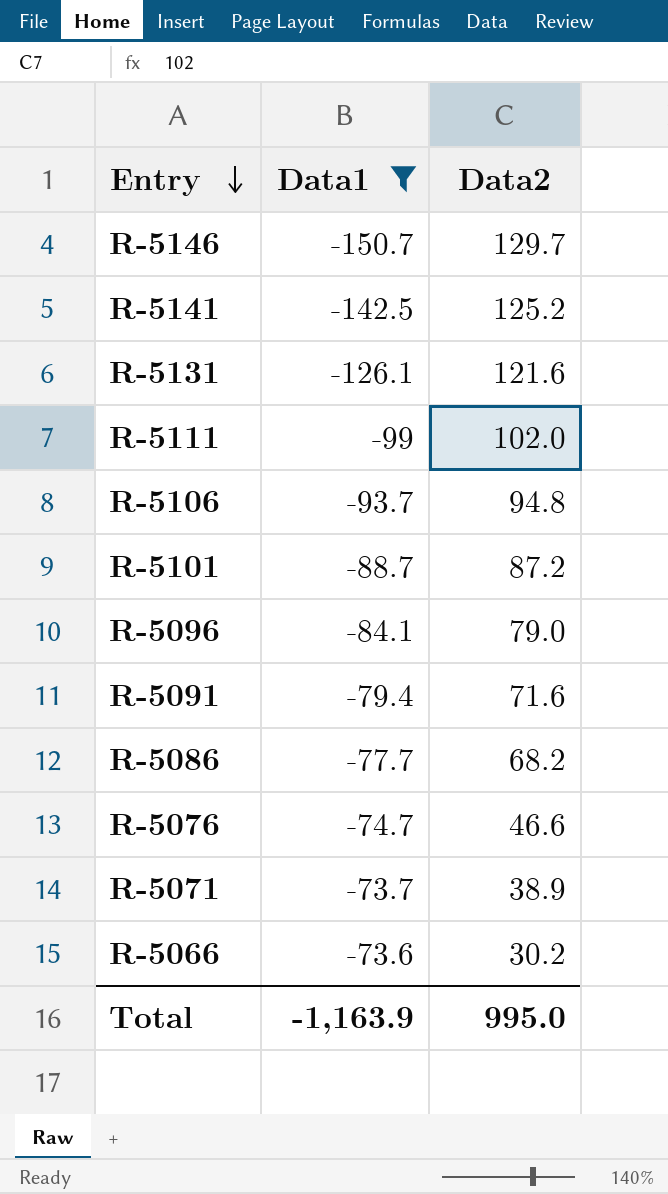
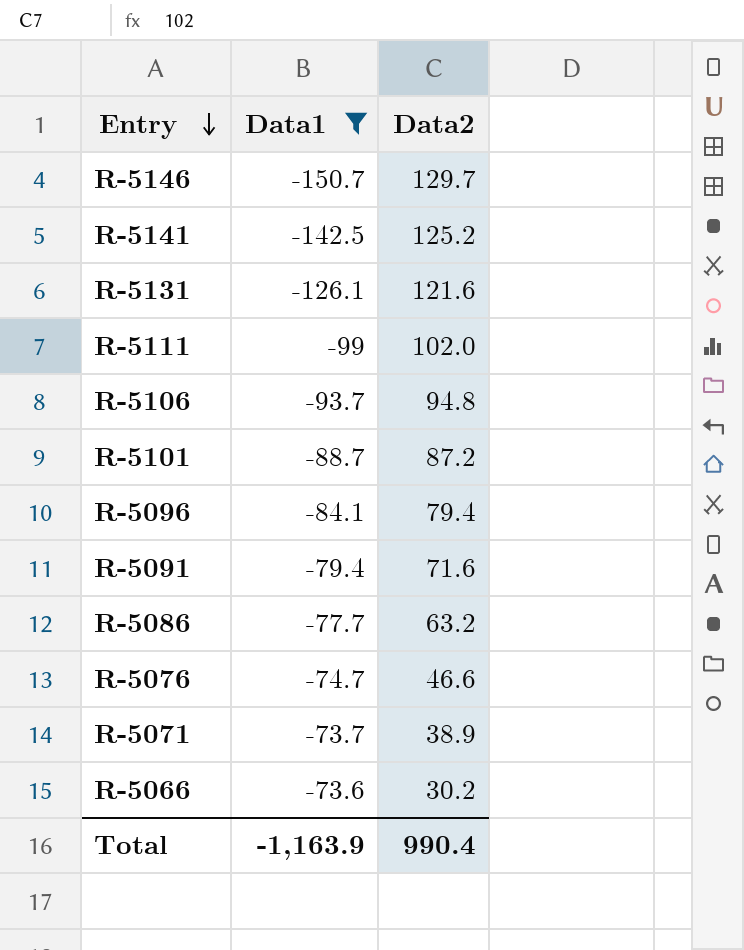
R-5096 | Data2: 79.0 -> 79.4
R-5086 | Data2: 68.2 -> 63.2
Total | Data2: 995.0 -> 990.4

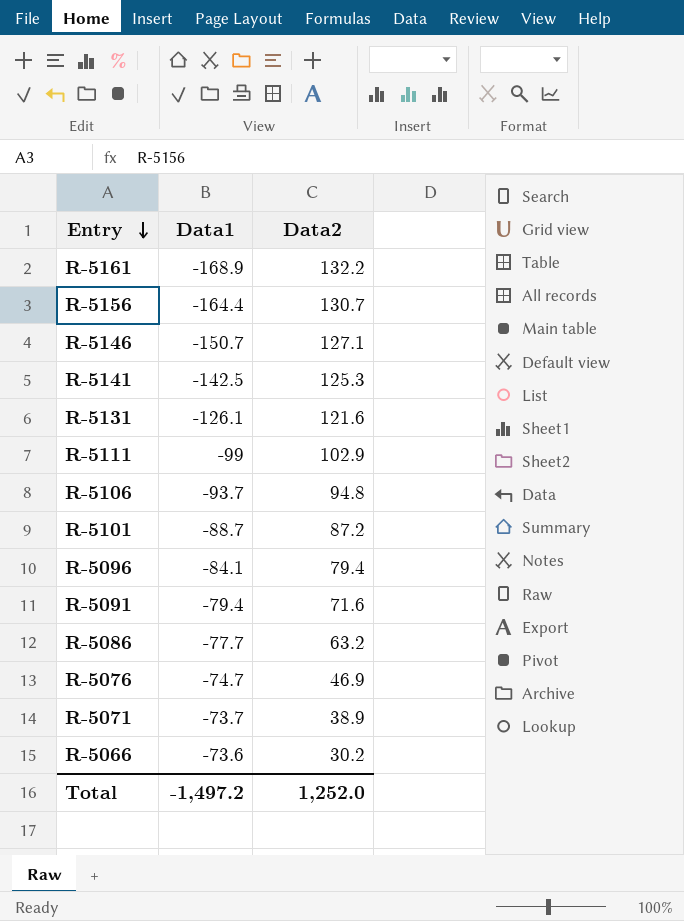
filter: Data1 >= -150.7 -> none
R-5146 | Data2: 129.7 -> 127.1
R-5141 | Data2: 125.2 -> 125.3
R-5111 | Data2: 102.0 -> 102.9
R-5076 | Data2: 46.6 -> 46.9
Total | Data1: -1,163.9 -> -1,497.2
Total | Data2: 990.4 -> 1,252.0

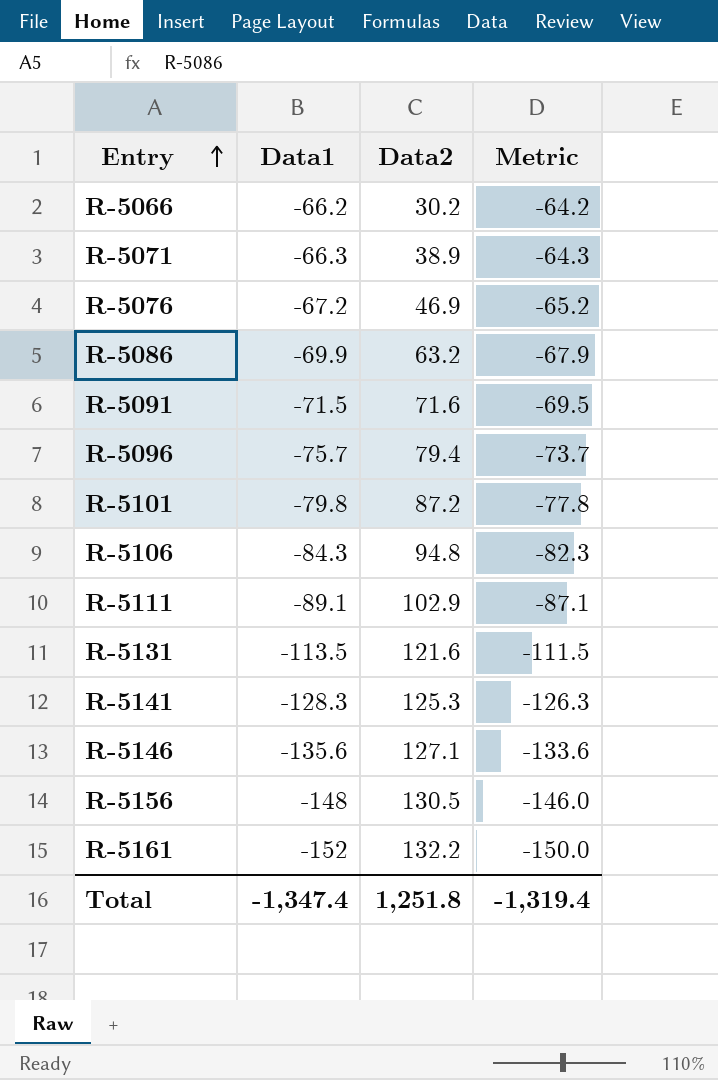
row order: Entry descending -> Entry ascending
column Metric | formula: none -> [Data1] + 2
R-5066 | Data1: -73.6 -> -66.2
R-5071 | Data1: -73.7 -> -66.3
R-5076 | Data1: -74.7 -> -67.2
R-5086 | Data1: -77.7 -> -69.9
R-5091 | Data1: -79.4 -> -71.5
R-5096 | Data1: -84.1 -> -75.7
R-5101 | Data1: -88.7 -> -79.8
R-5106 | Data1: -93.7 -> -84.3
R-5111 | Data1: -99 -> -89.1
R-5131 | Data1: -126.1 -> -113.5
R-5141 | Data1: -142.5 -> -128.3
R-5146 | Data1: -150.7 -> -135.6
R-5156 | Data1: -164.4 -> -148
R-5156 | Data2: 130.7 -> 130.5
R-5161 | Data1: -168.9 -> -152
Total | Data1: -1,497.2 -> -1,347.4
Total | Data2: 1,252.0 -> 1,251.8

